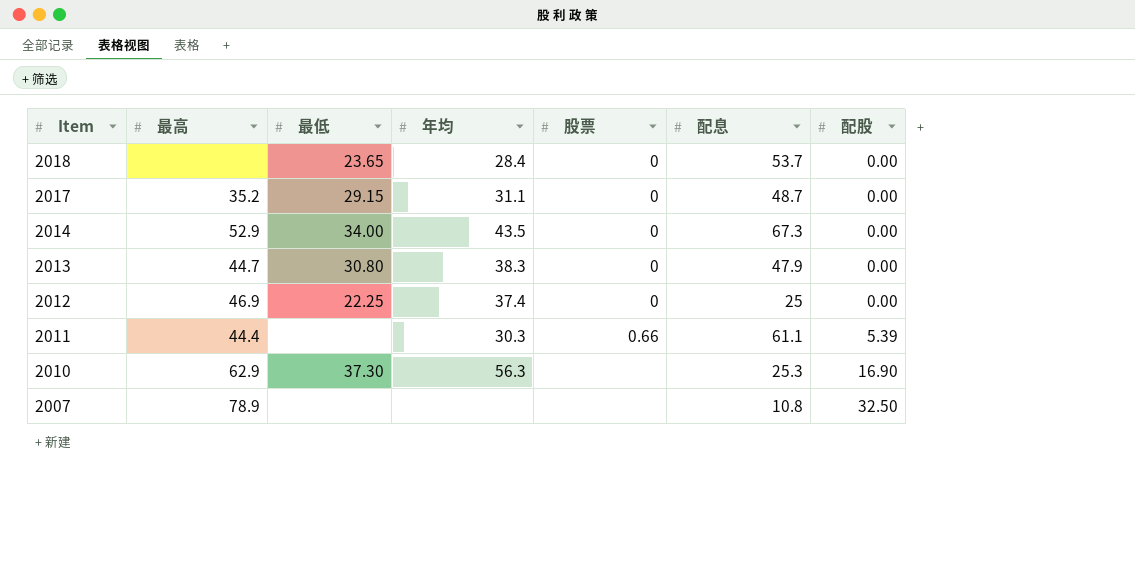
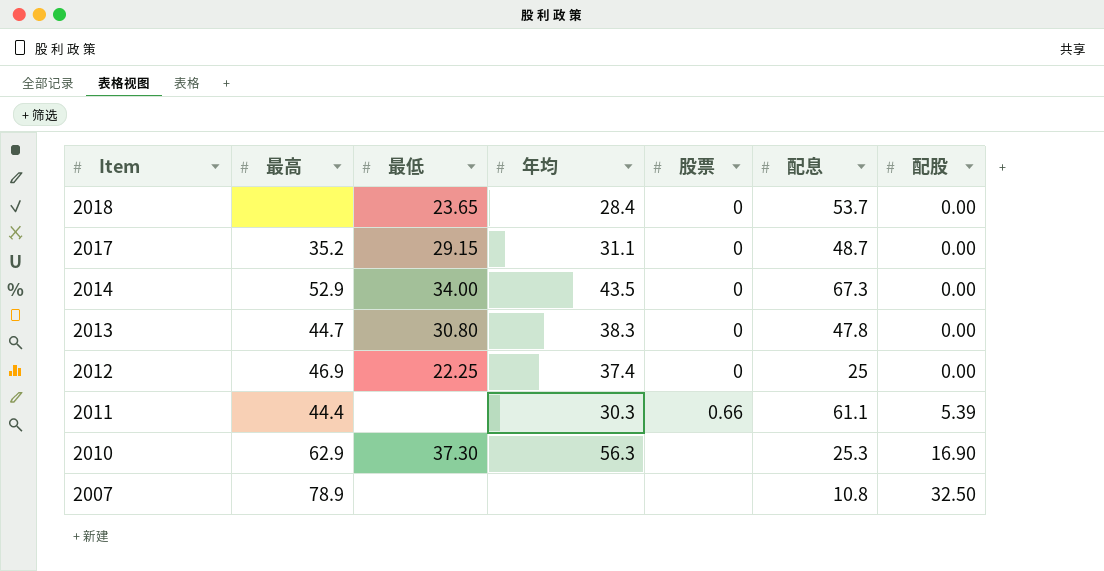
2013 | 配息: 47.9 -> 47.8

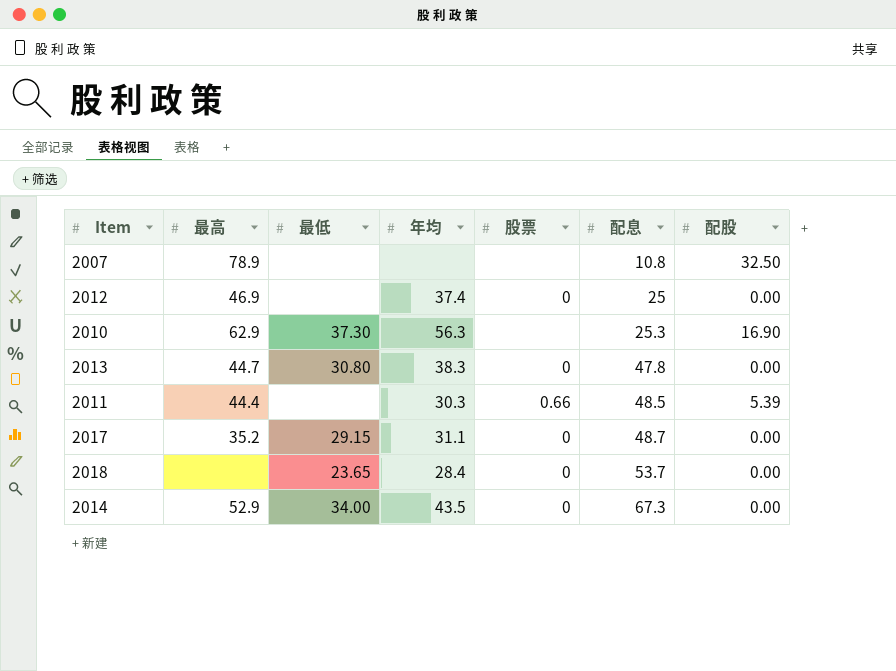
row order: Item descending -> 配息 ascending
2012 | 最低: 22.25 -> none
2011 | 配息: 61.1 -> 48.5

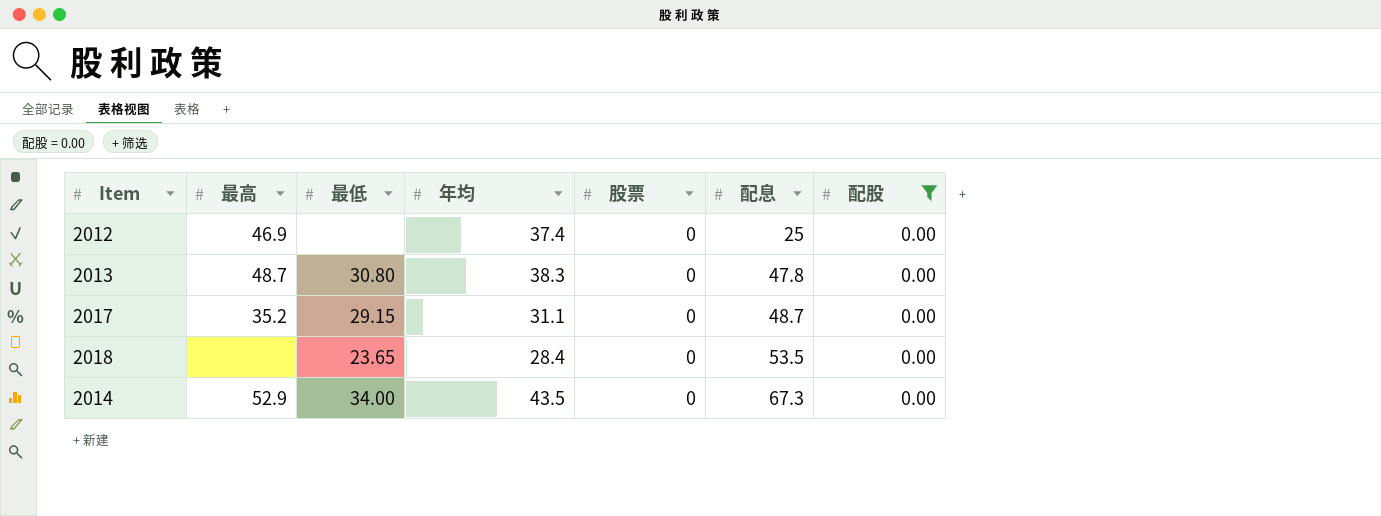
filter: none -> 配股 = 0.00
2013 | 最高: 44.7 -> 48.7
2018 | 配息: 53.7 -> 53.5

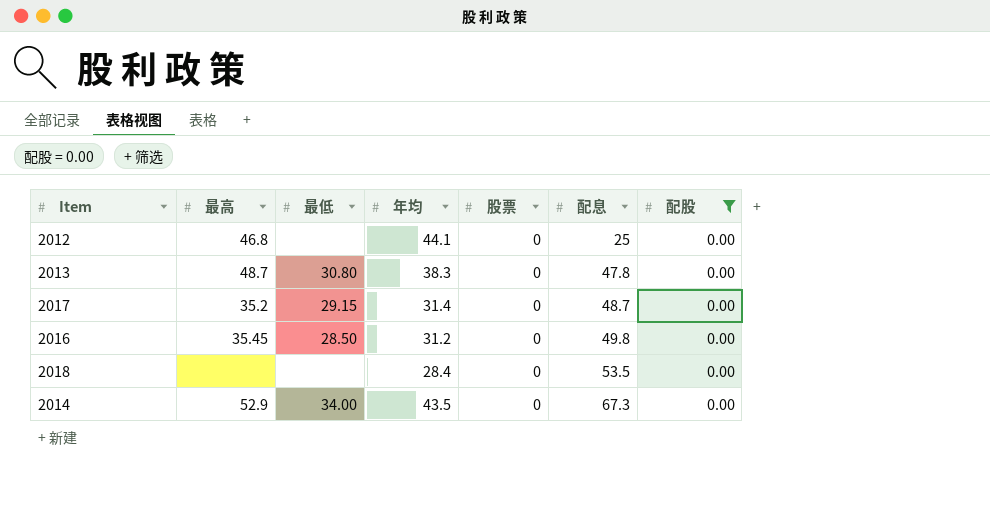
2012 | 最高: 46.9 -> 46.8
2012 | 年均: 37.4 -> 44.1
2017 | 年均: 31.1 -> 31.4
row 2016: none -> 35.45 | 28.50 | 31.2 | 0 | 49.8 | 0.00
2018 | 最低: 23.65 -> none

